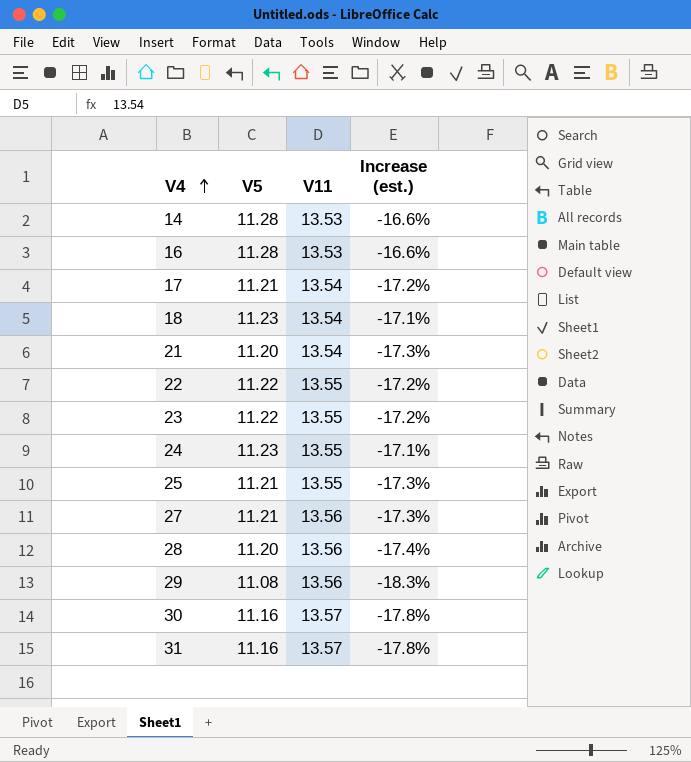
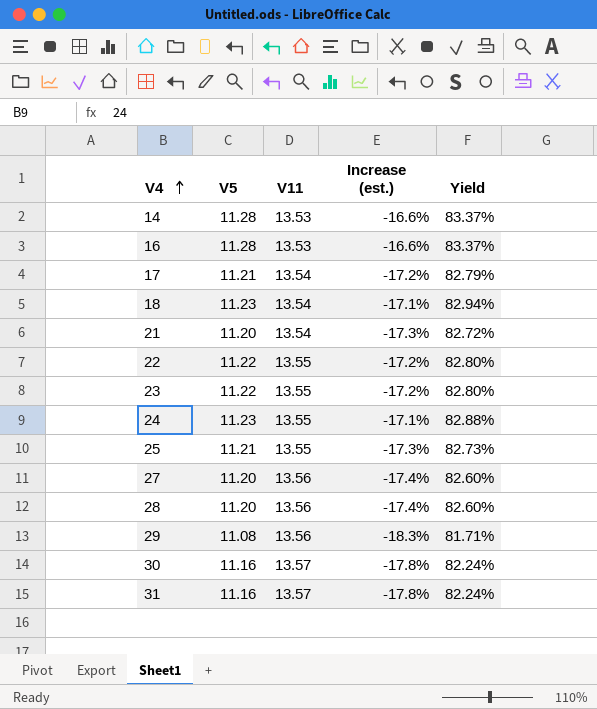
column Yield | formula: none -> [V5] / [V11]
27 | V5: 11.21 -> 11.20
27 | Increase (est.): -17.3% -> -17.4%

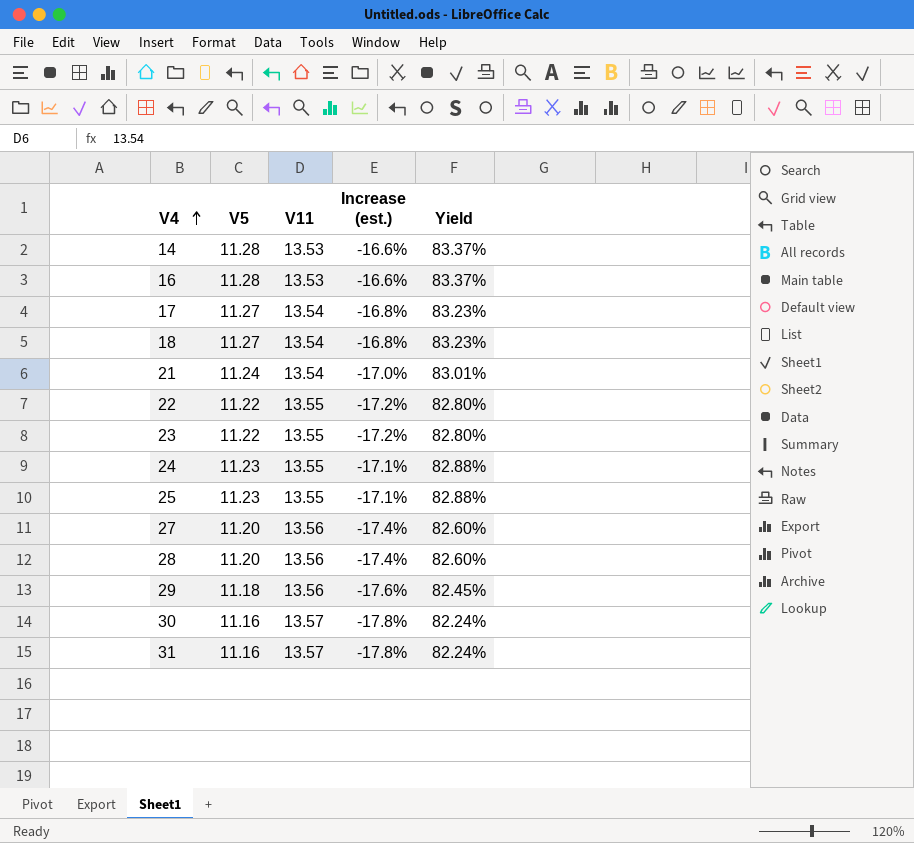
17 | V5: 11.21 -> 11.27
17 | Increase (est.): -17.2% -> -16.8%
17 | Yield: 82.79% -> 83.23%
18 | V5: 11.23 -> 11.27
18 | Increase (est.): -17.1% -> -16.8%
18 | Yield: 82.94% -> 83.23%
21 | V5: 11.20 -> 11.24
21 | Increase (est.): -17.3% -> -17.0%
21 | Yield: 82.72% -> 83.01%
25 | V5: 11.21 -> 11.23
25 | Increase (est.): -17.3% -> -17.1%
25 | Yield: 82.73% -> 82.88%
29 | V5: 11.08 -> 11.18
29 | Increase (est.): -18.3% -> -17.6%
29 | Yield: 81.71% -> 82.45%

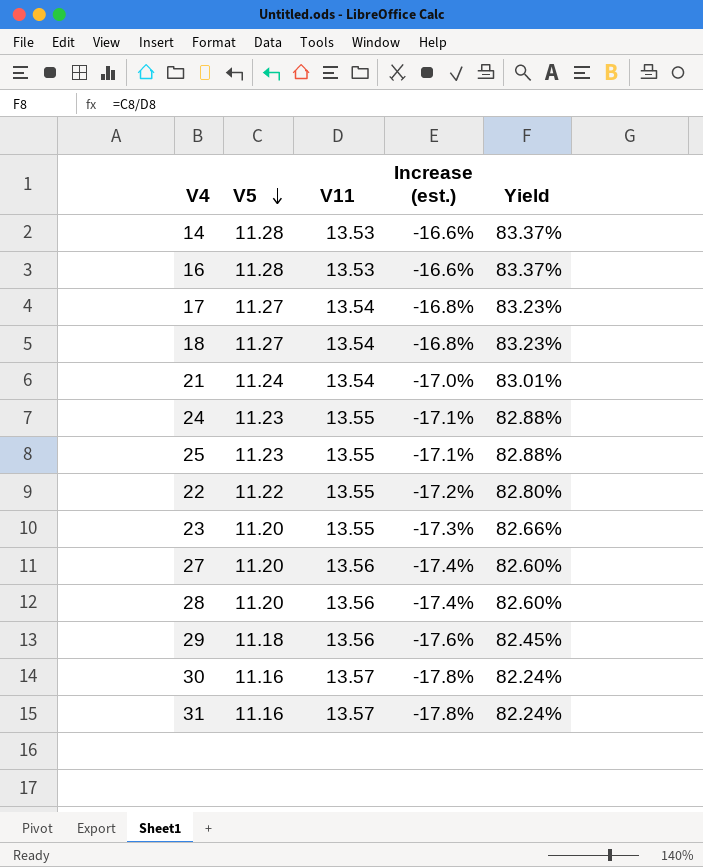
row order: V4 ascending -> V5 descending
23 | V5: 11.22 -> 11.20
23 | Increase (est.): -17.2% -> -17.3%
23 | Yield: 82.80% -> 82.66%

